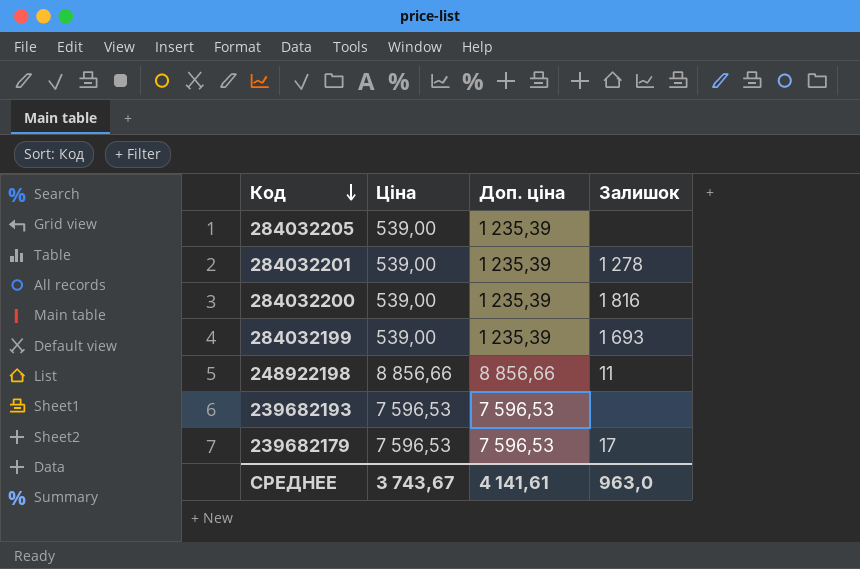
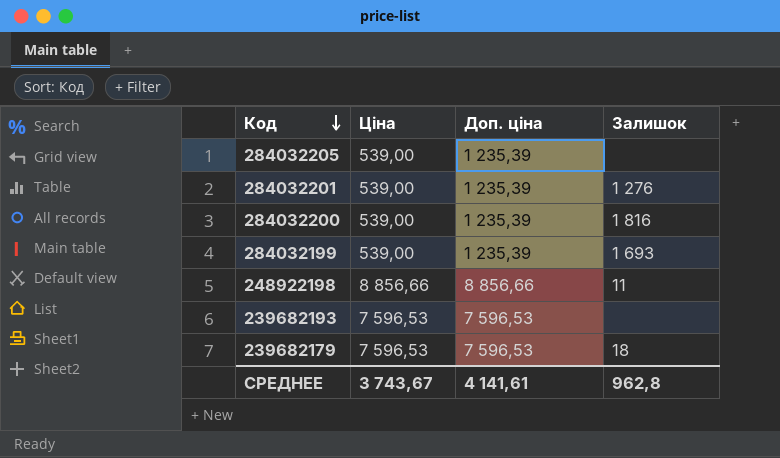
284032201 | Залишок: 1 278 -> 1 276
239682179 | Залишок: 17 -> 18
СРЕДНЕЕ | Залишок: 963,0 -> 962,8

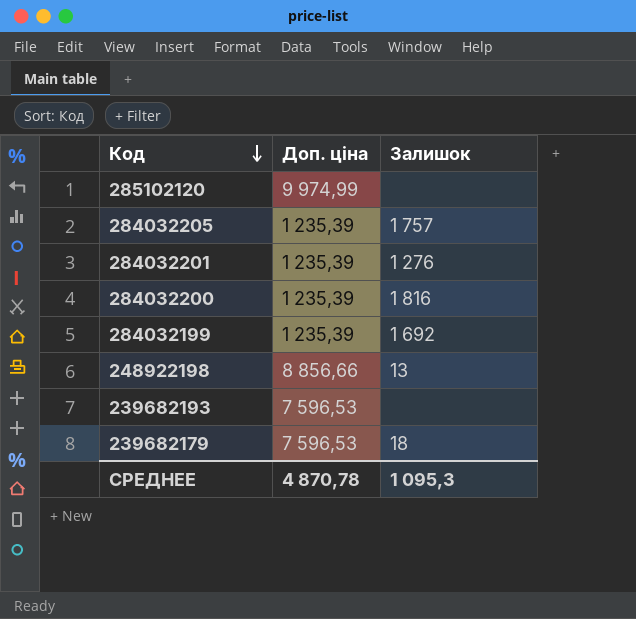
column Ціна | position: 2 -> none
row 285102120: none -> 9 974,99 | none
284032205 | Залишок: none -> 1 757
284032199 | Залишок: 1 693 -> 1 692
248922198 | Залишок: 11 -> 13
СРЕДНЕЕ | Доп. ціна: 4 141,61 -> 4 870,78
СРЕДНЕЕ | Залишок: 962,8 -> 1 095,3

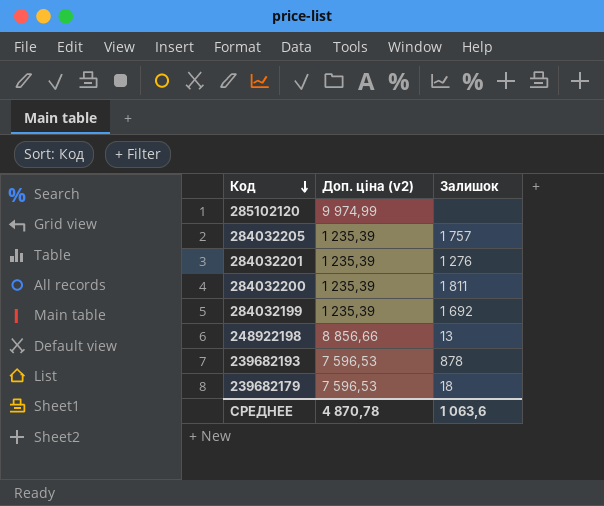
column name: Доп. ціна -> Доп. ціна (v2)
284032200 | Залишок: 1 816 -> 1 811
239682193 | Залишок: none -> 878
СРЕДНЕЕ | Залишок: 1 095,3 -> 1 063,6

